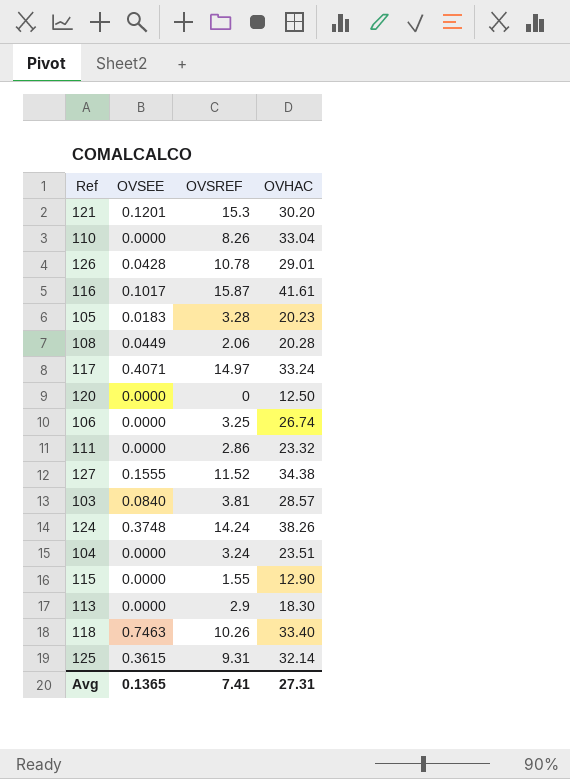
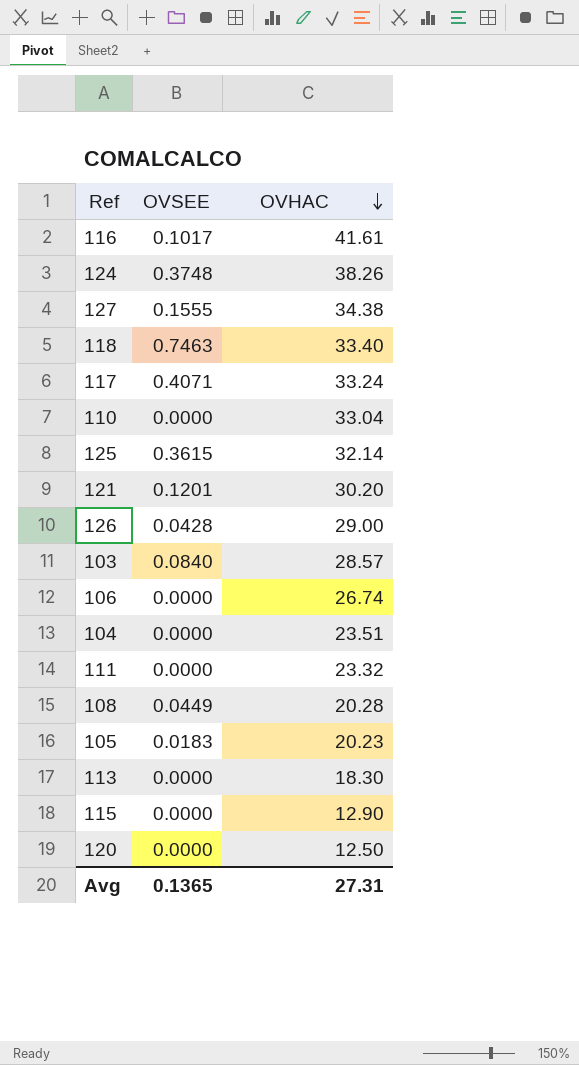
row order: none -> OVHAC descending
column OVSREF | position: 3 -> none
126 | OVHAC: 29.01 -> 29.00

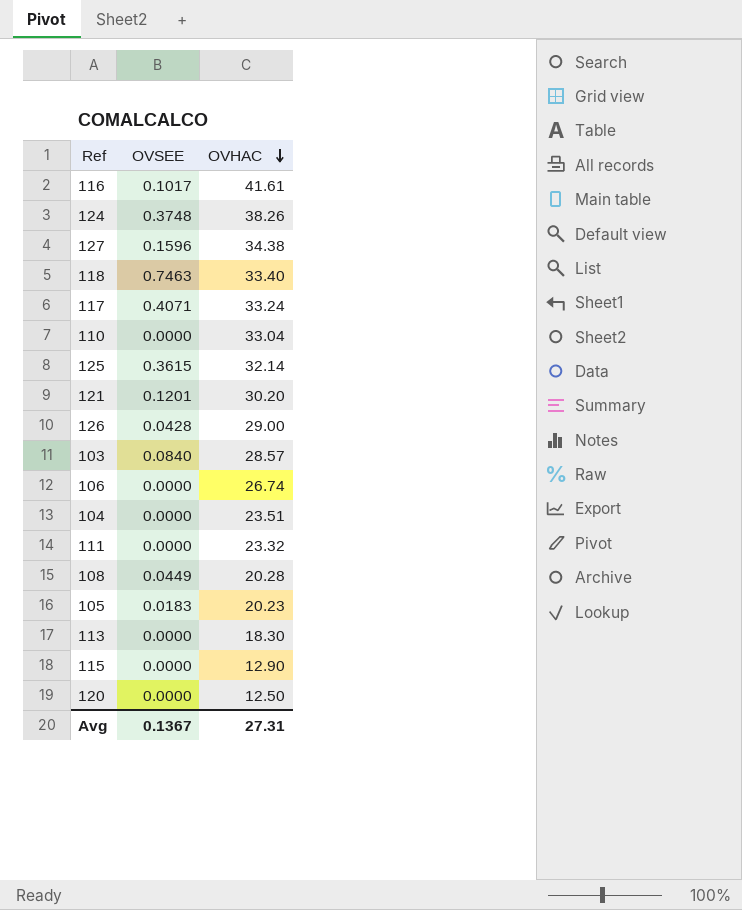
127 | OVSEE: 0.1555 -> 0.1596
Avg | OVSEE: 0.1365 -> 0.1367

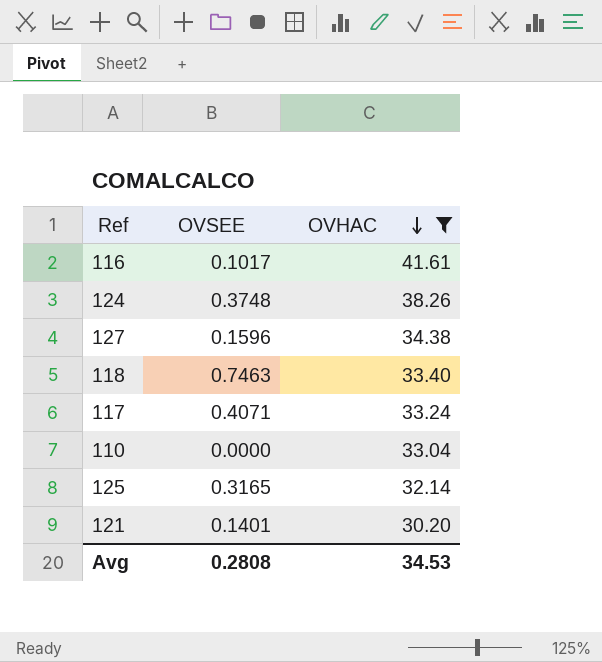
filter: none -> OVHAC >= 30.20
125 | OVSEE: 0.3615 -> 0.3165
121 | OVSEE: 0.1201 -> 0.1401
Avg | OVSEE: 0.1367 -> 0.2808
Avg | OVHAC: 27.31 -> 34.53

